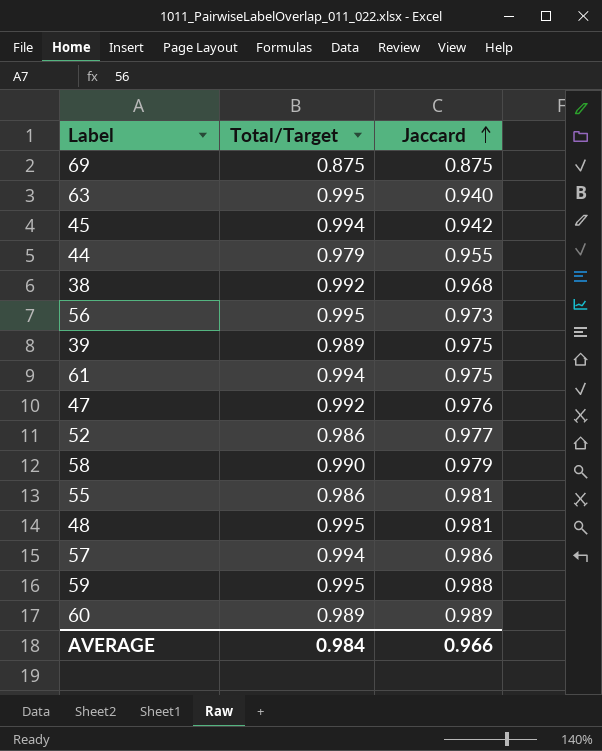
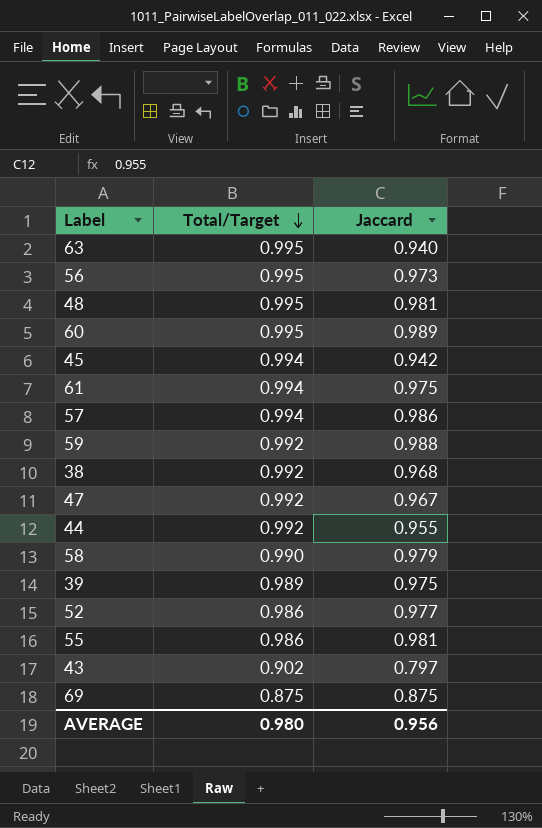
row order: Jaccard ascending -> Total/Target descending
60 | Total/Target: 0.989 -> 0.995
59 | Total/Target: 0.995 -> 0.992
47 | Jaccard: 0.976 -> 0.967
44 | Total/Target: 0.979 -> 0.992
row 43: none -> 0.902 | 0.797
AVERAGE | Total/Target: 0.984 -> 0.980
AVERAGE | Jaccard: 0.966 -> 0.956

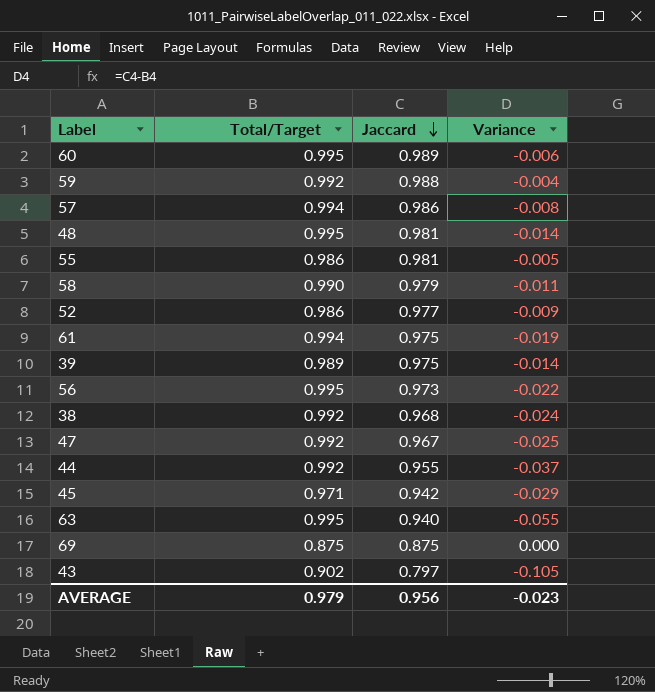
row order: Total/Target descending -> Jaccard descending
column Variance | formula: none -> [Jaccard] - [Total/Target]
45 | Total/Target: 0.994 -> 0.971
AVERAGE | Total/Target: 0.980 -> 0.979

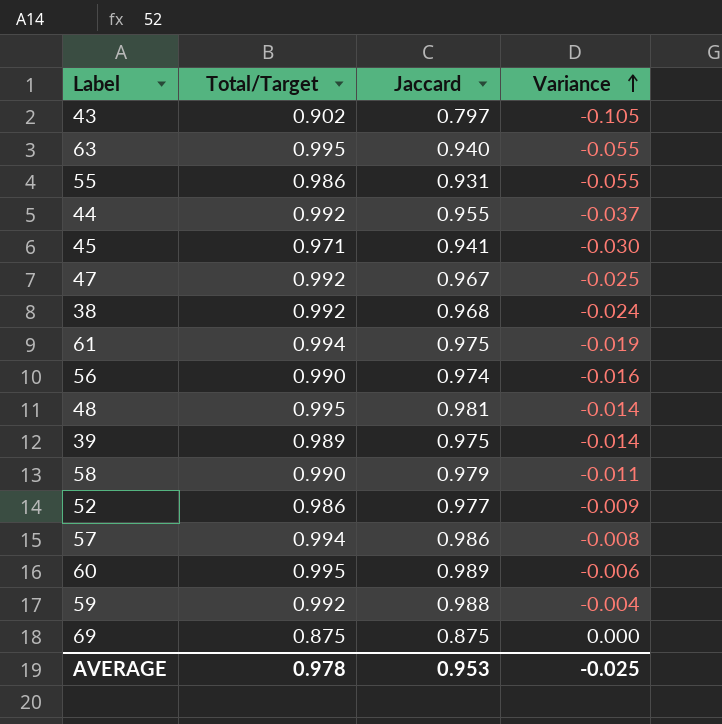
row order: Jaccard descending -> Variance ascending
55 | Jaccard: 0.981 -> 0.931
55 | Variance: -0.005 -> -0.055
45 | Jaccard: 0.942 -> 0.941
45 | Variance: -0.029 -> -0.030
56 | Total/Target: 0.995 -> 0.990
56 | Jaccard: 0.973 -> 0.974
56 | Variance: -0.022 -> -0.016
AVERAGE | Total/Target: 0.979 -> 0.978
AVERAGE | Jaccard: 0.956 -> 0.953
AVERAGE | Variance: -0.023 -> -0.025

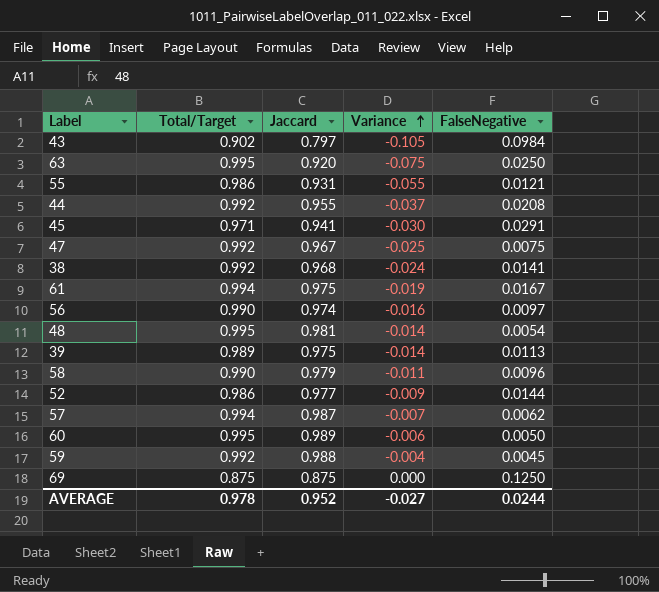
column FalseNegative | position: none -> 5
63 | Jaccard: 0.940 -> 0.920
63 | Variance: -0.055 -> -0.075
57 | Jaccard: 0.986 -> 0.987
57 | Variance: -0.008 -> -0.007
AVERAGE | Jaccard: 0.953 -> 0.952
AVERAGE | Variance: -0.025 -> -0.027

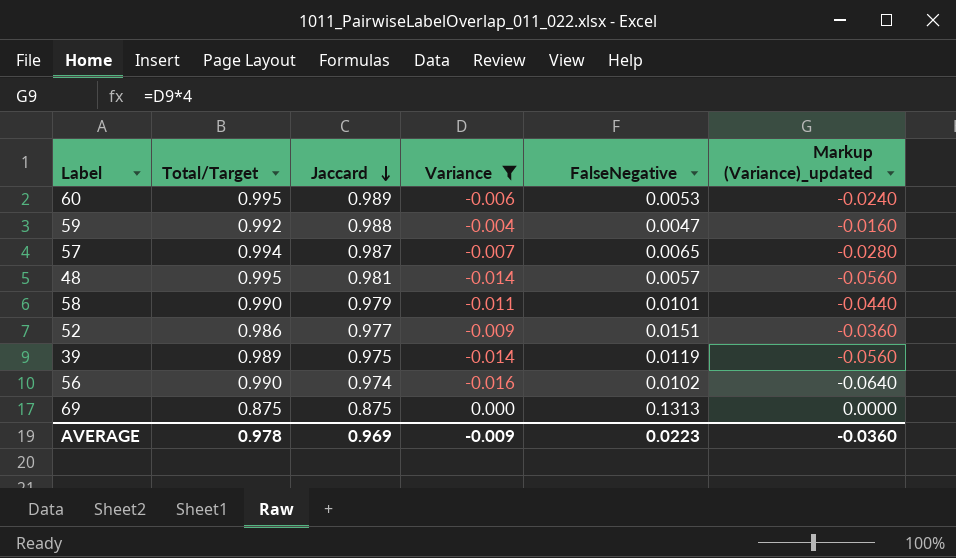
filter: none -> Variance >= -0.016
row order: Variance ascending -> Jaccard descending
column Markup (Variance)_updated | formula: none -> [Variance] * 4
60 | FalseNegative: 0.0050 -> 0.0053
59 | FalseNegative: 0.0045 -> 0.0047
57 | FalseNegative: 0.0062 -> 0.0065
48 | FalseNegative: 0.0054 -> 0.0057
58 | FalseNegative: 0.0096 -> 0.0101
52 | FalseNegative: 0.0144 -> 0.0151
39 | FalseNegative: 0.0113 -> 0.0119
56 | FalseNegative: 0.0097 -> 0.0102
69 | FalseNegative: 0.1250 -> 0.1313
AVERAGE | Jaccard: 0.952 -> 0.969
AVERAGE | Variance: -0.027 -> -0.009
AVERAGE | FalseNegative: 0.0244 -> 0.0223

